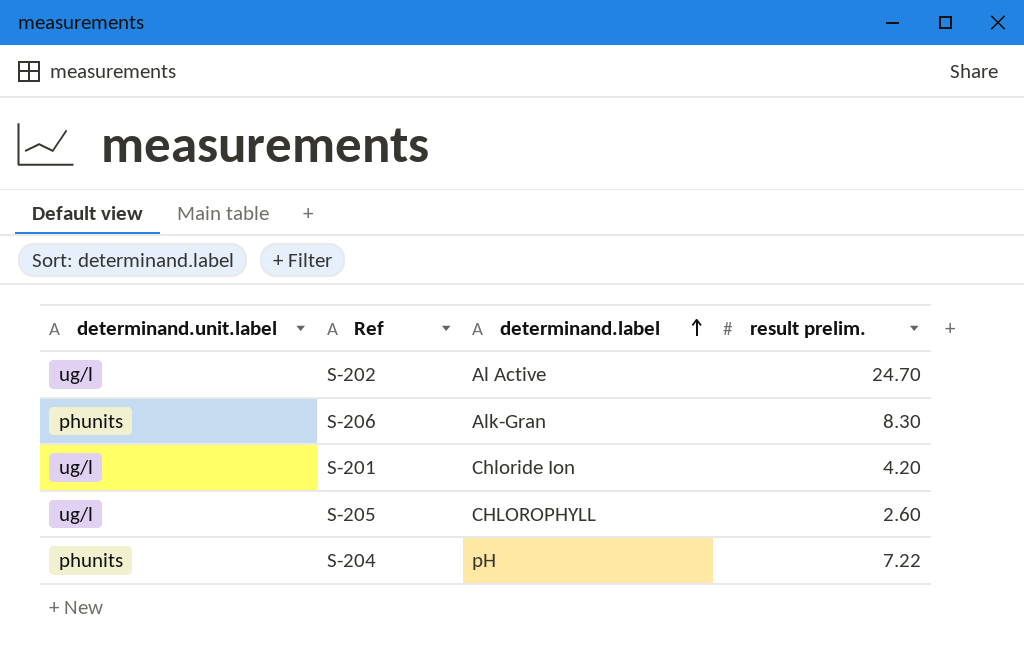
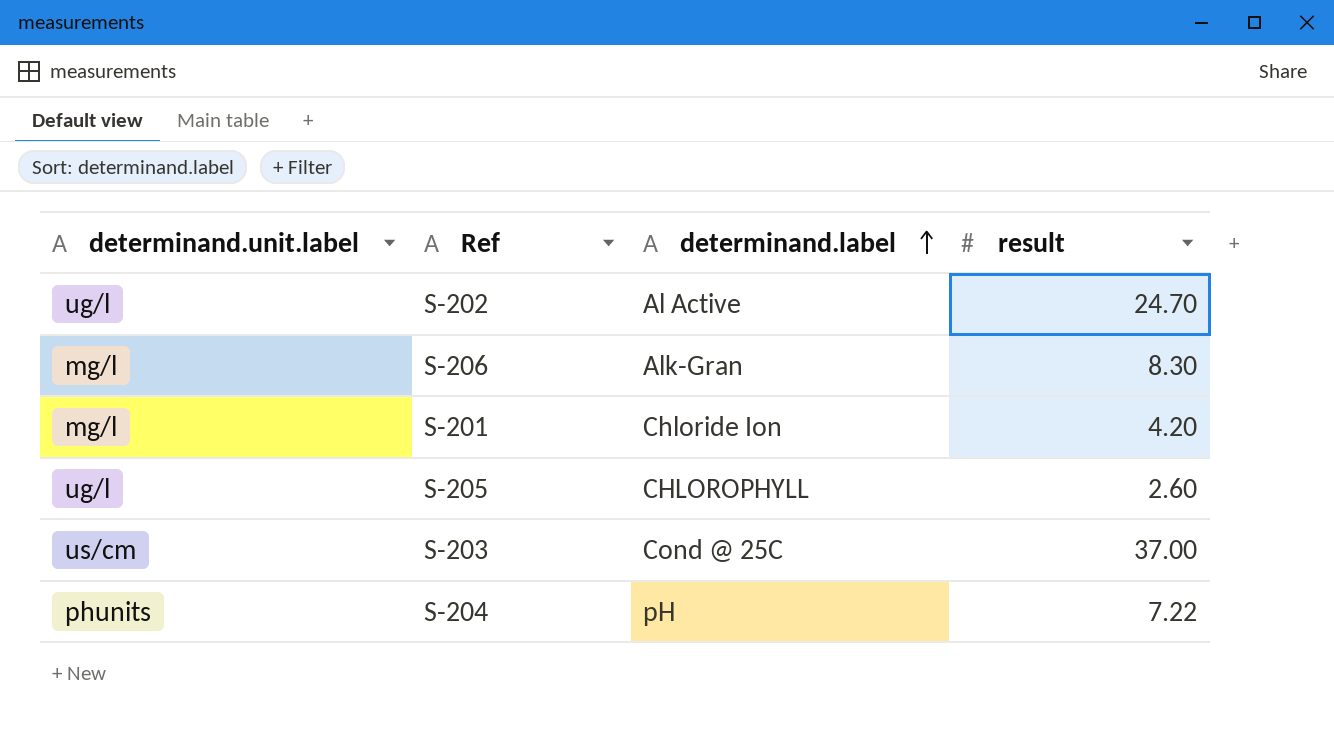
column name: result prelim. -> result
S-206 | determinand.unit.label: phunits -> mg/l
S-201 | determinand.unit.label: ug/l -> mg/l
row S-203: none -> us/cm | Cond @ 25C | 37.00

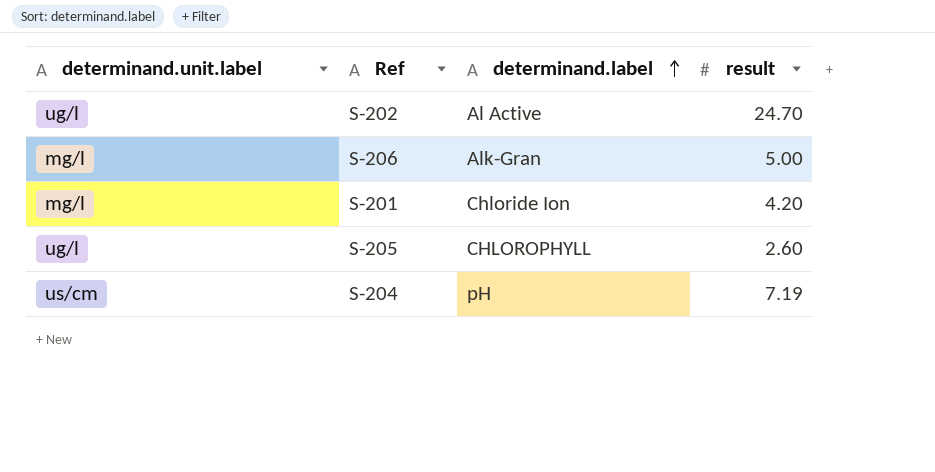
row S-203: us/cm | Cond @ 25C | 37.00 -> none
S-206 | result: 8.30 -> 5.00
S-204 | determinand.unit.label: phunits -> us/cm
S-204 | result: 7.22 -> 7.19

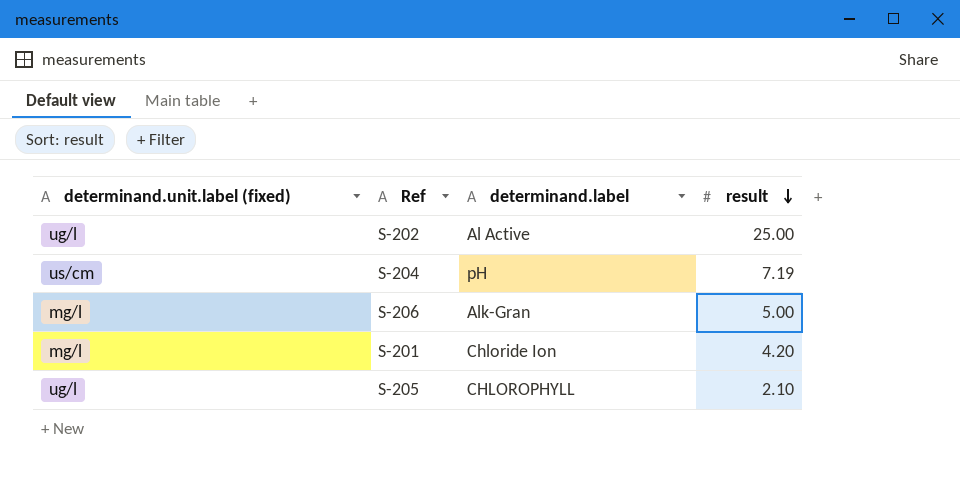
row order: determinand.label ascending -> result descending
column name: determinand.unit.label -> determinand.unit.label (fixed)
S-202 | result: 24.70 -> 25.00
S-205 | result: 2.60 -> 2.10

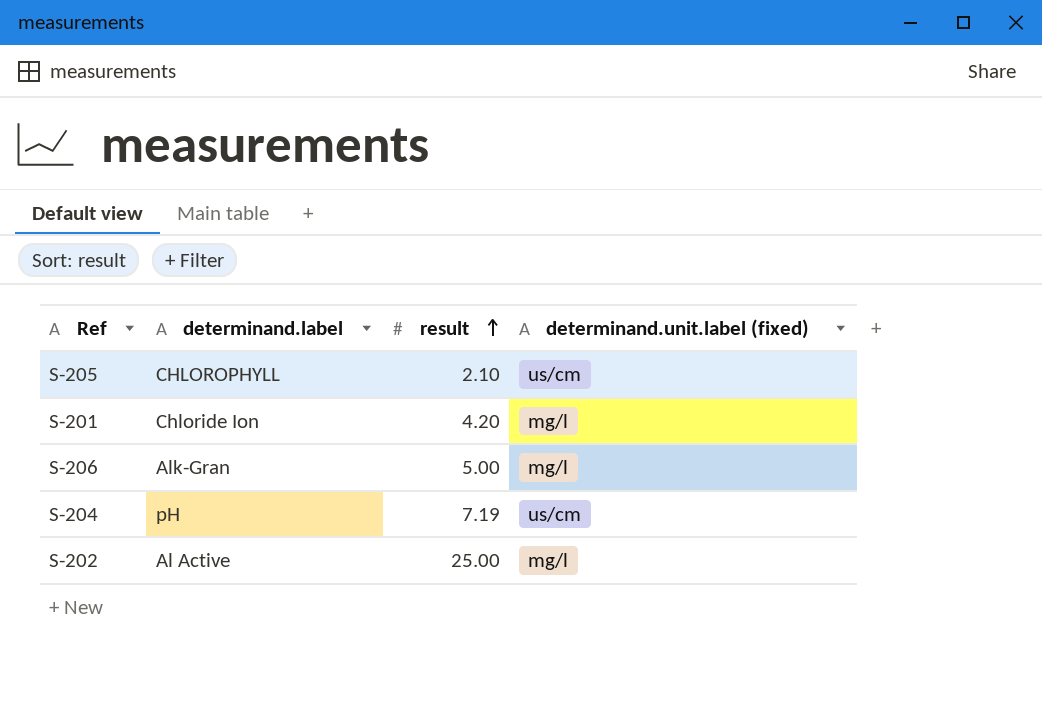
row order: result descending -> result ascending
column determinand.unit.label (fixed) | position: 1 -> 4
S-205 | determinand.unit.label (fixed): ug/l -> us/cm
S-202 | determinand.unit.label (fixed): ug/l -> mg/l

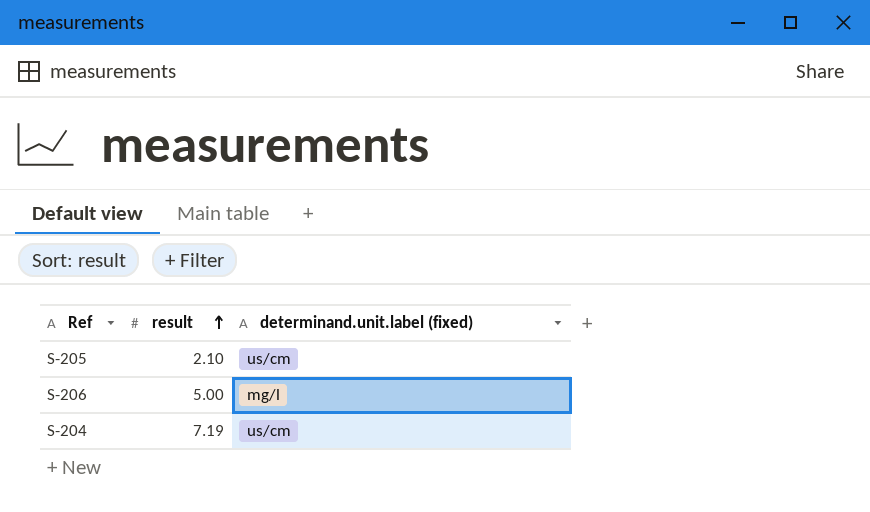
column determinand.label | position: 2 -> none
row S-201: Chloride Ion | 4.20 | mg/l -> none
row S-202: Al Active | 25.00 | mg/l -> none

